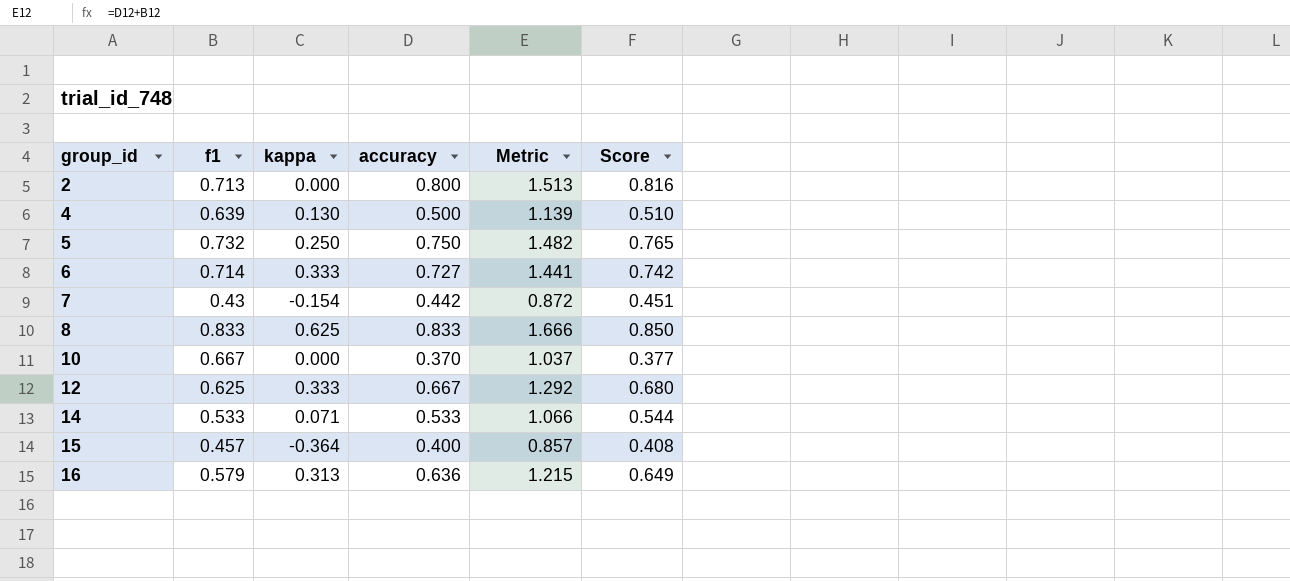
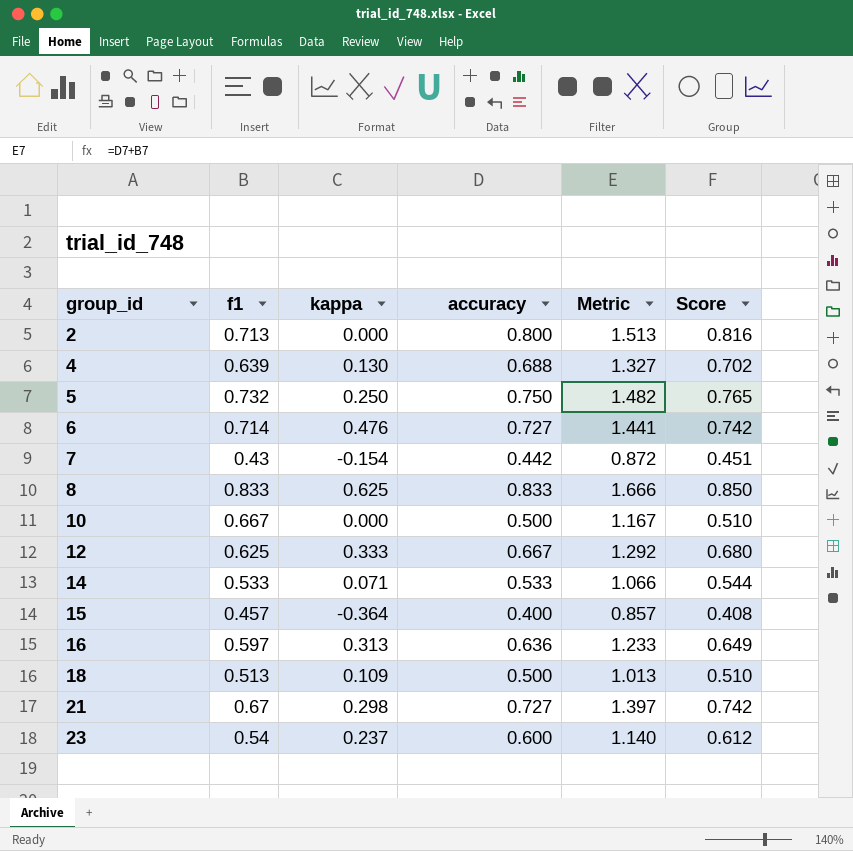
4 | accuracy: 0.500 -> 0.688
4 | Metric: 1.139 -> 1.327
4 | Score: 0.510 -> 0.702
6 | kappa: 0.333 -> 0.476
10 | accuracy: 0.370 -> 0.500
10 | Metric: 1.037 -> 1.167
10 | Score: 0.377 -> 0.510
16 | f1: 0.579 -> 0.597
16 | Metric: 1.215 -> 1.233
row 18: none -> 0.513 | 0.109 | 0.500 | 1.013 | 0.510
row 21: none -> 0.67 | 0.298 | 0.727 | 1.397 | 0.742
row 23: none -> 0.54 | 0.237 | 0.600 | 1.140 | 0.612

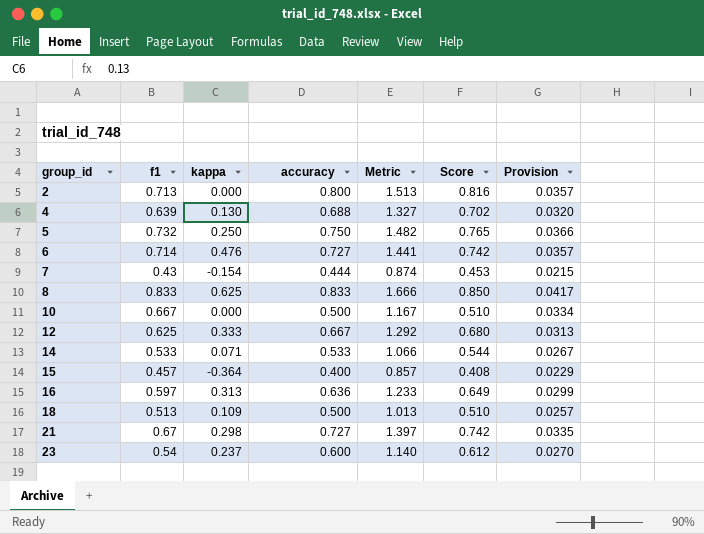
column Provision | formula: none -> [f1] * 0.05
7 | accuracy: 0.442 -> 0.444
7 | Metric: 0.872 -> 0.874
7 | Score: 0.451 -> 0.453

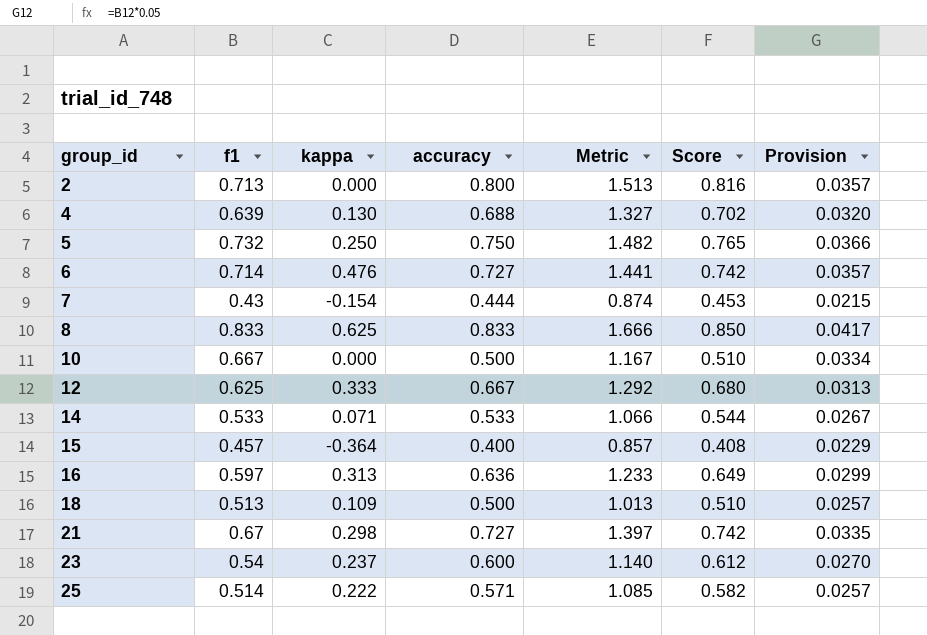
row 25: none -> 0.514 | 0.222 | 0.571 | 1.085 | 0.582 | 0.0257

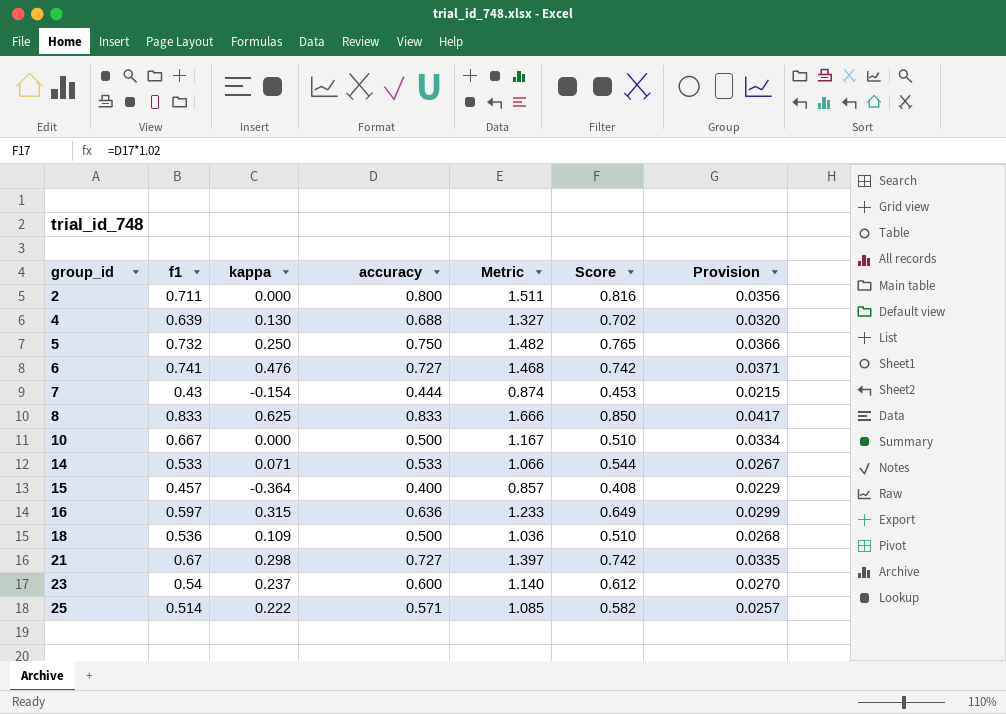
row 12: 0.625 | 0.333 | 0.667 | 1.292 | 0.680 | 0.0313 -> none
2 | f1: 0.713 -> 0.711
2 | Metric: 1.513 -> 1.511
2 | Provision: 0.0357 -> 0.0356
6 | f1: 0.714 -> 0.741
6 | Metric: 1.441 -> 1.468
6 | Provision: 0.0357 -> 0.0371
16 | kappa: 0.313 -> 0.315
18 | f1: 0.513 -> 0.536
18 | Metric: 1.013 -> 1.036
18 | Provision: 0.0257 -> 0.0268

